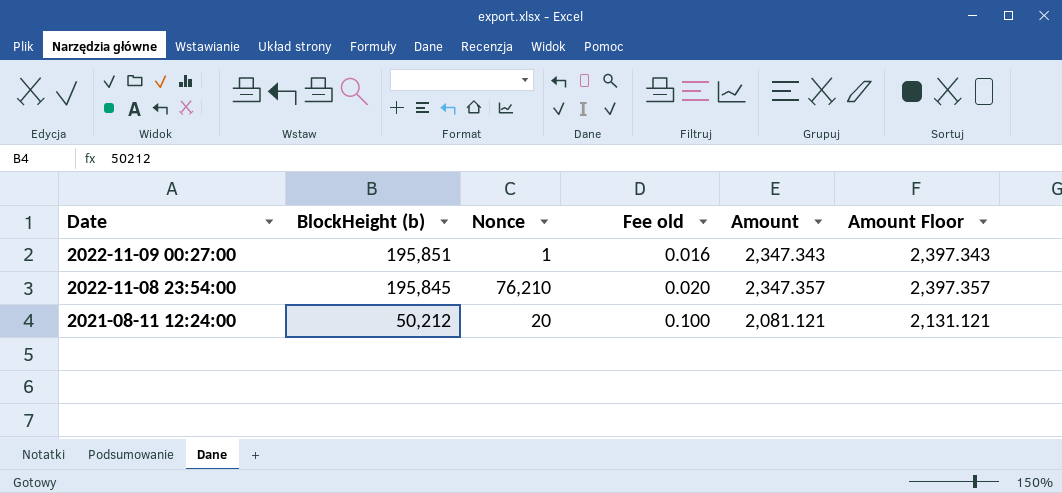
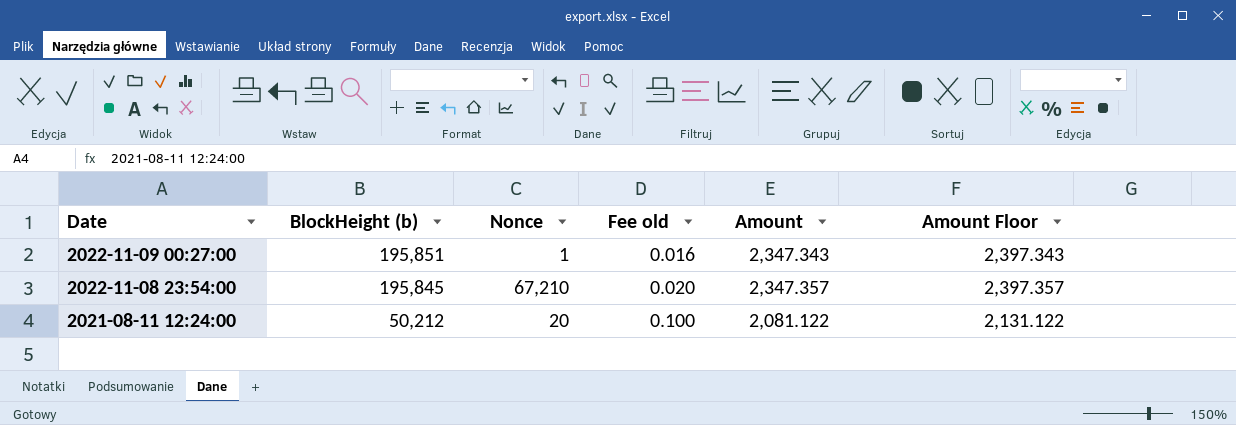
2022-11-08 23:54:00 | Nonce: 76,210 -> 67,210
2021-08-11 12:24:00 | Amount: 2,081.121 -> 2,081.122
2021-08-11 12:24:00 | Amount Floor: 2,131.121 -> 2,131.122

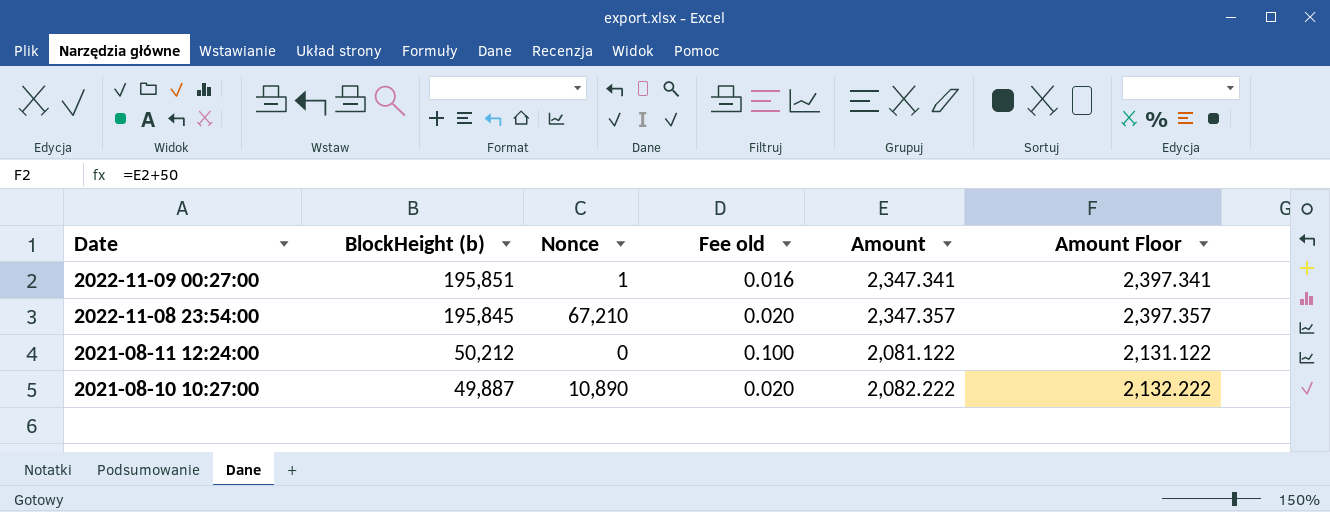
2022-11-09 00:27:00 | Amount: 2,347.343 -> 2,347.341
2022-11-09 00:27:00 | Amount Floor: 2,397.343 -> 2,397.341
2021-08-11 12:24:00 | Nonce: 20 -> 0
row 2021-08-10 10:27:00: none -> 49,887 | 10,890 | 0.020 | 2,082.222 | 2,132.222

